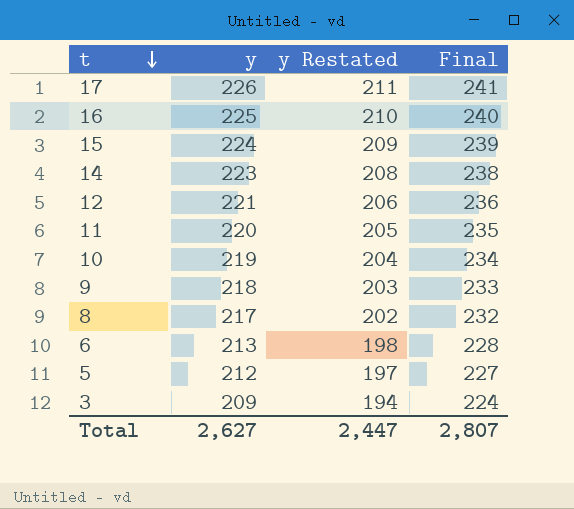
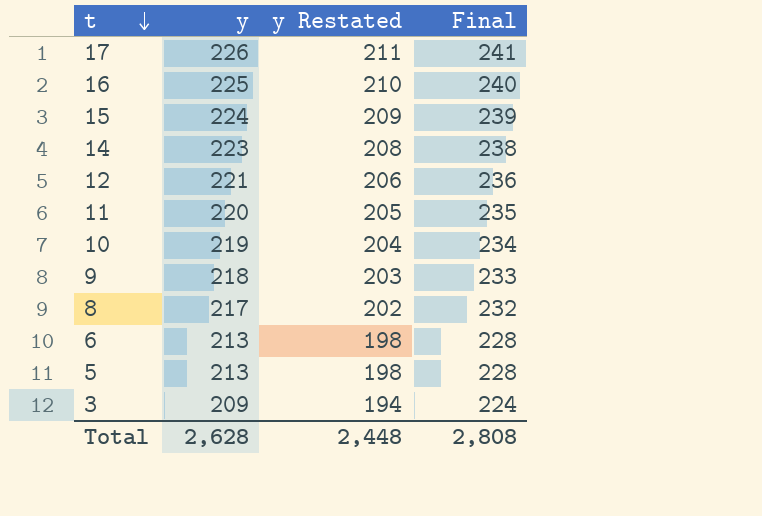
5 | y: 212 -> 213
5 | y Restated: 197 -> 198
5 | Final: 227 -> 228
Total | y: 2,627 -> 2,628
Total | y Restated: 2,447 -> 2,448
Total | Final: 2,807 -> 2,808

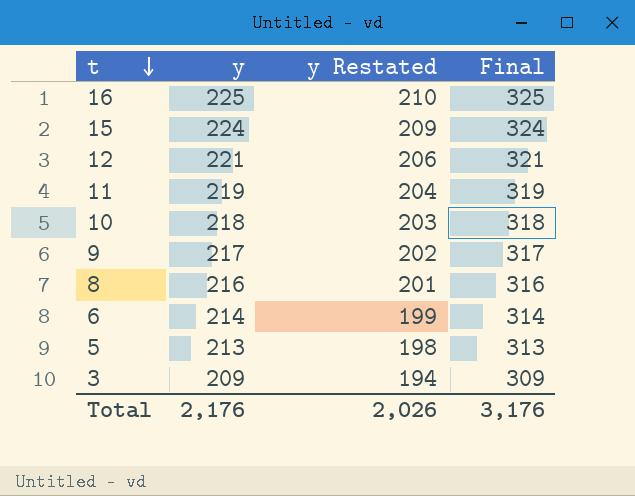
column Final | formula: [y] + 15 -> [y] + 100
row 17: 226 | 211 | 241 -> none
row 14: 223 | 208 | 238 -> none
11 | y: 220 -> 219
11 | y Restated: 205 -> 204
10 | y: 219 -> 218
10 | y Restated: 204 -> 203
9 | y: 218 -> 217
9 | y Restated: 203 -> 202
8 | y: 217 -> 216
8 | y Restated: 202 -> 201
6 | y: 213 -> 214
6 | y Restated: 198 -> 199
Total | y: 2,628 -> 2,176
Total | y Restated: 2,448 -> 2,026
Total | Final: 2,808 -> 3,176

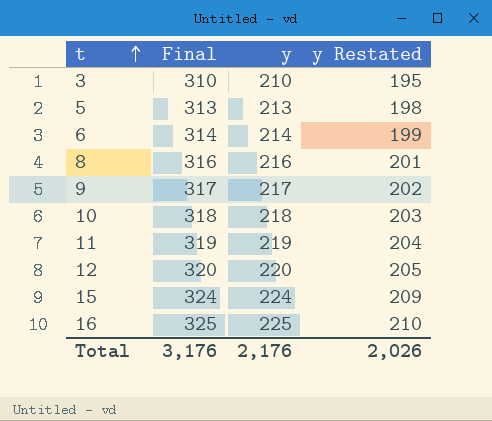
row order: t descending -> t ascending
column Final | position: 4 -> 2
3 | Final: 309 -> 310
3 | y: 209 -> 210
3 | y Restated: 194 -> 195
12 | Final: 321 -> 320
12 | y: 221 -> 220
12 | y Restated: 206 -> 205

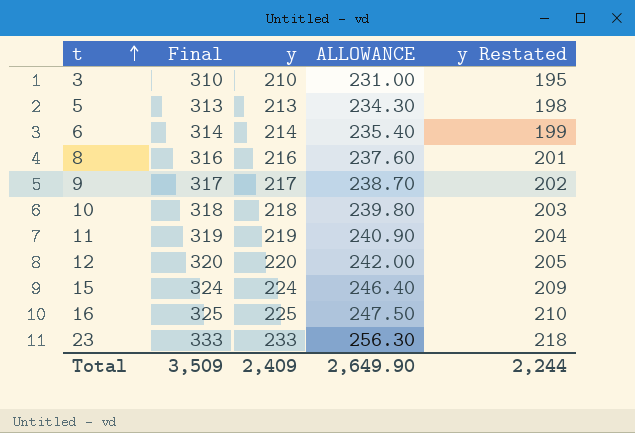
column ALLOWANCE | formula: none -> [y] * 1.1
row 23: none -> 333 | 233 | 256.30 | 218
Total | Final: 3,176 -> 3,509
Total | y: 2,176 -> 2,409
Total | y Restated: 2,026 -> 2,244

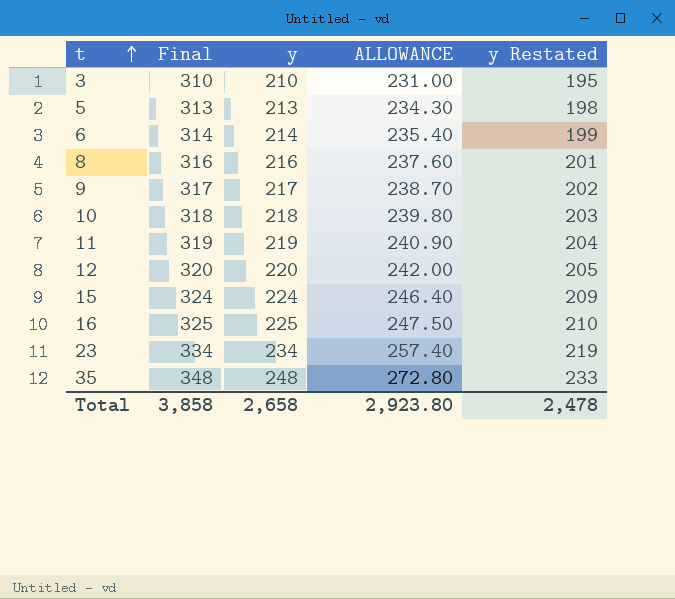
23 | Final: 333 -> 334
23 | y: 233 -> 234
23 | ALLOWANCE: 256.30 -> 257.40
23 | y Restated: 218 -> 219
row 35: none -> 348 | 248 | 272.80 | 233
Total | Final: 3,509 -> 3,858
Total | y: 2,409 -> 2,658
Total | ALLOWANCE: 2,649.90 -> 2,923.80
Total | y Restated: 2,244 -> 2,478

